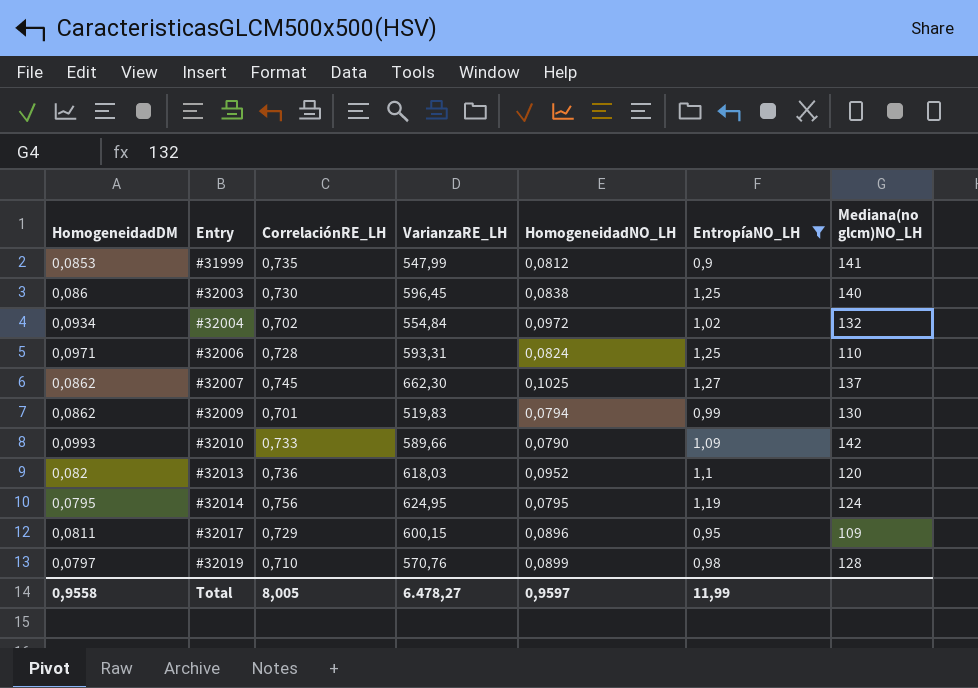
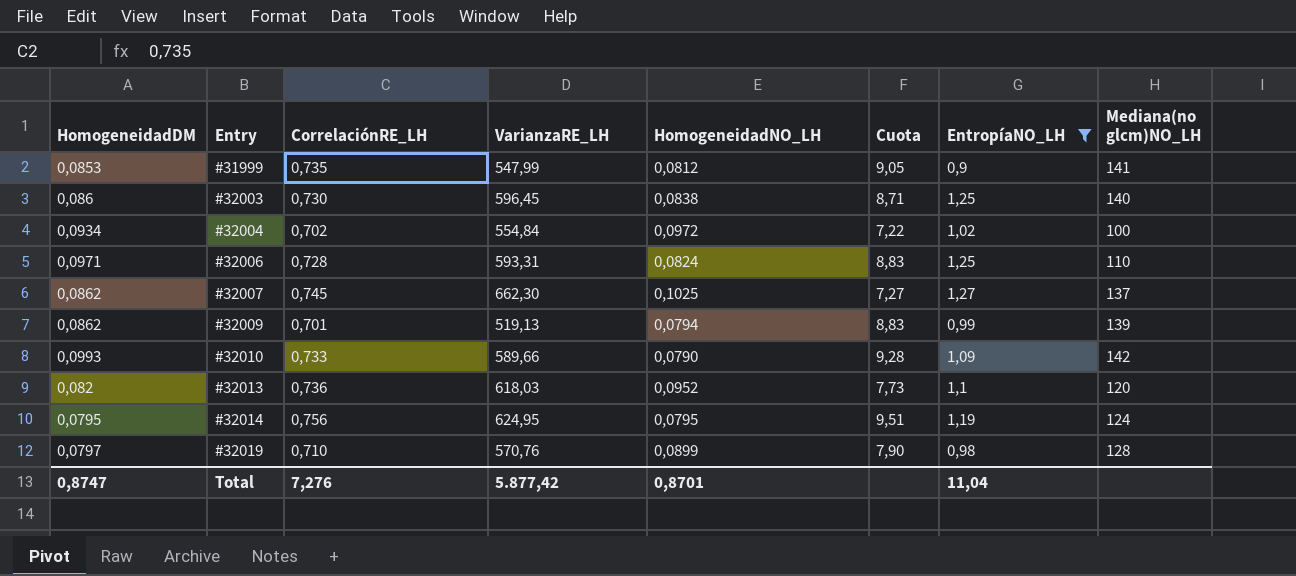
column Cuota | formula: none -> [CorrelaciónRE_LH] / [HomogeneidadNO_LH]
row #32017: 0,0811 | 0,729 | 600,15 | 0,0896 | 0,95 | 109 -> none
#32004 | Mediana(no glcm)NO_LH: 132 -> 100
#32009 | VarianzaRE_LH: 519,83 -> 519,13
#32009 | Mediana(no glcm)NO_LH: 130 -> 139
Total | HomogeneidadDM: 0,9558 -> 0,8747
Total | CorrelaciónRE_LH: 8,005 -> 7,276
Total | VarianzaRE_LH: 6.478,27 -> 5.877,42
Total | HomogeneidadNO_LH: 0,9597 -> 0,8701
Total | EntropíaNO_LH: 11,99 -> 11,04

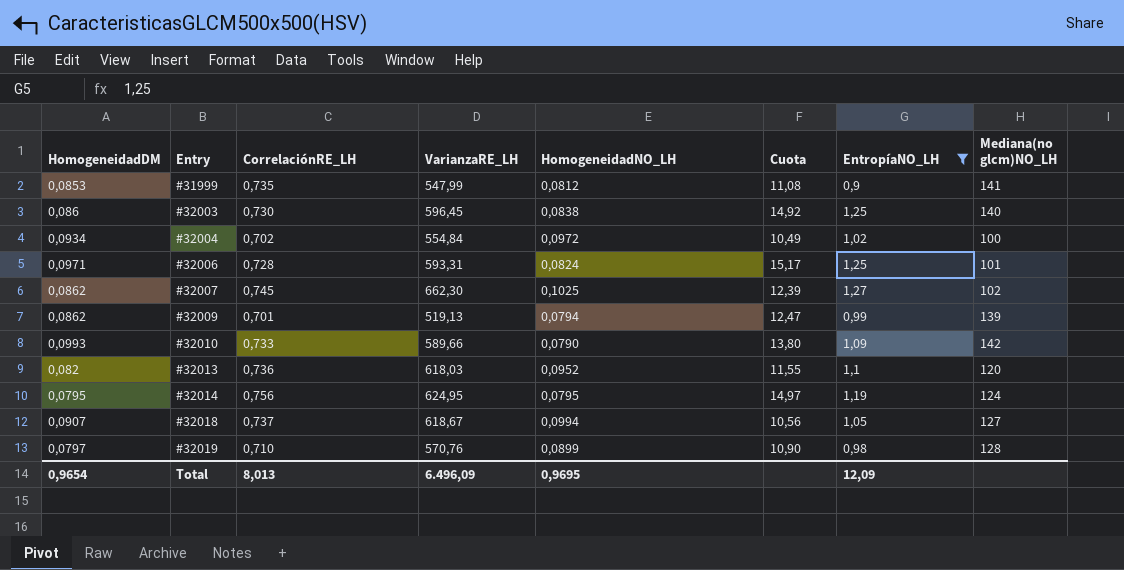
column Cuota | formula: [CorrelaciónRE_LH] / [HomogeneidadNO_LH] -> [EntropíaNO_LH] / [HomogeneidadNO_LH]
#32006 | Mediana(no glcm)NO_LH: 110 -> 101
#32007 | Mediana(no glcm)NO_LH: 137 -> 102
row #32018: none -> 0,0907 | 0,737 | 618,67 | 0,0994 | 10,56 | 1,05 | 127
Total | HomogeneidadDM: 0,8747 -> 0,9654
Total | CorrelaciónRE_LH: 7,276 -> 8,013
Total | VarianzaRE_LH: 5.877,42 -> 6.496,09
Total | HomogeneidadNO_LH: 0,8701 -> 0,9695
Total | EntropíaNO_LH: 11,04 -> 12,09

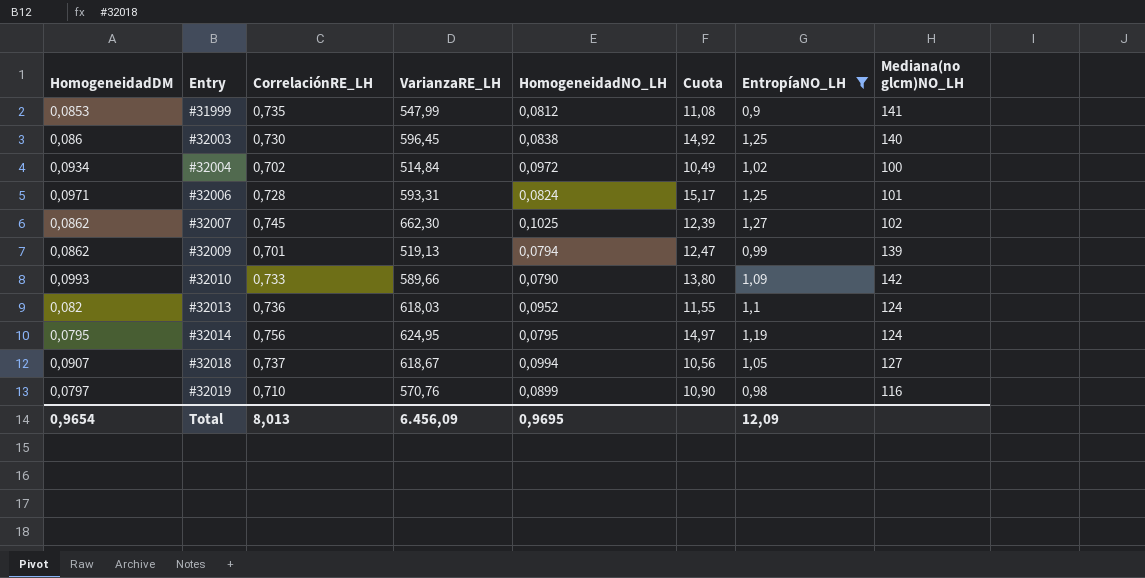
#32004 | VarianzaRE_LH: 554,84 -> 514,84
#32013 | Mediana(no glcm)NO_LH: 120 -> 124
#32019 | Mediana(no glcm)NO_LH: 128 -> 116
Total | VarianzaRE_LH: 6.496,09 -> 6.456,09

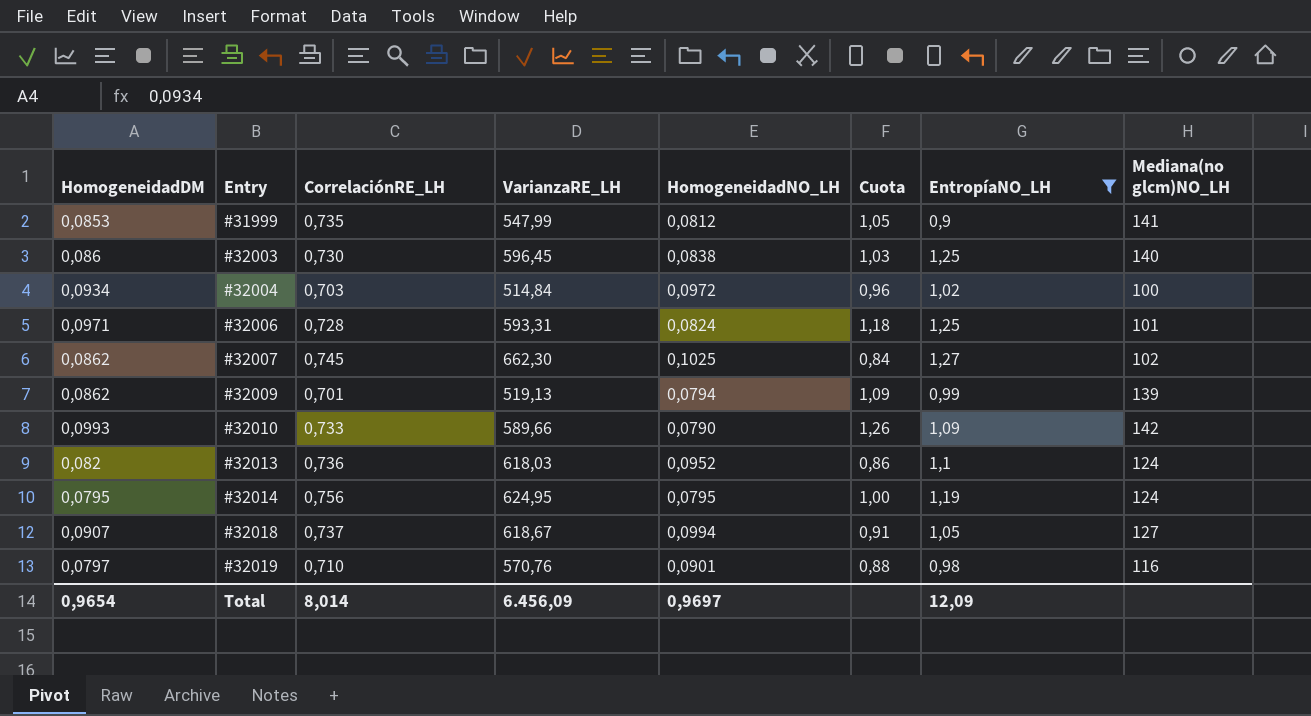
column Cuota | formula: [EntropíaNO_LH] / [HomogeneidadNO_LH] -> [HomogeneidadDM] / [HomogeneidadNO_LH]
#32004 | CorrelaciónRE_LH: 0,702 -> 0,703
#32019 | HomogeneidadNO_LH: 0,0899 -> 0,0901
Total | CorrelaciónRE_LH: 8,013 -> 8,014
Total | HomogeneidadNO_LH: 0,9695 -> 0,9697

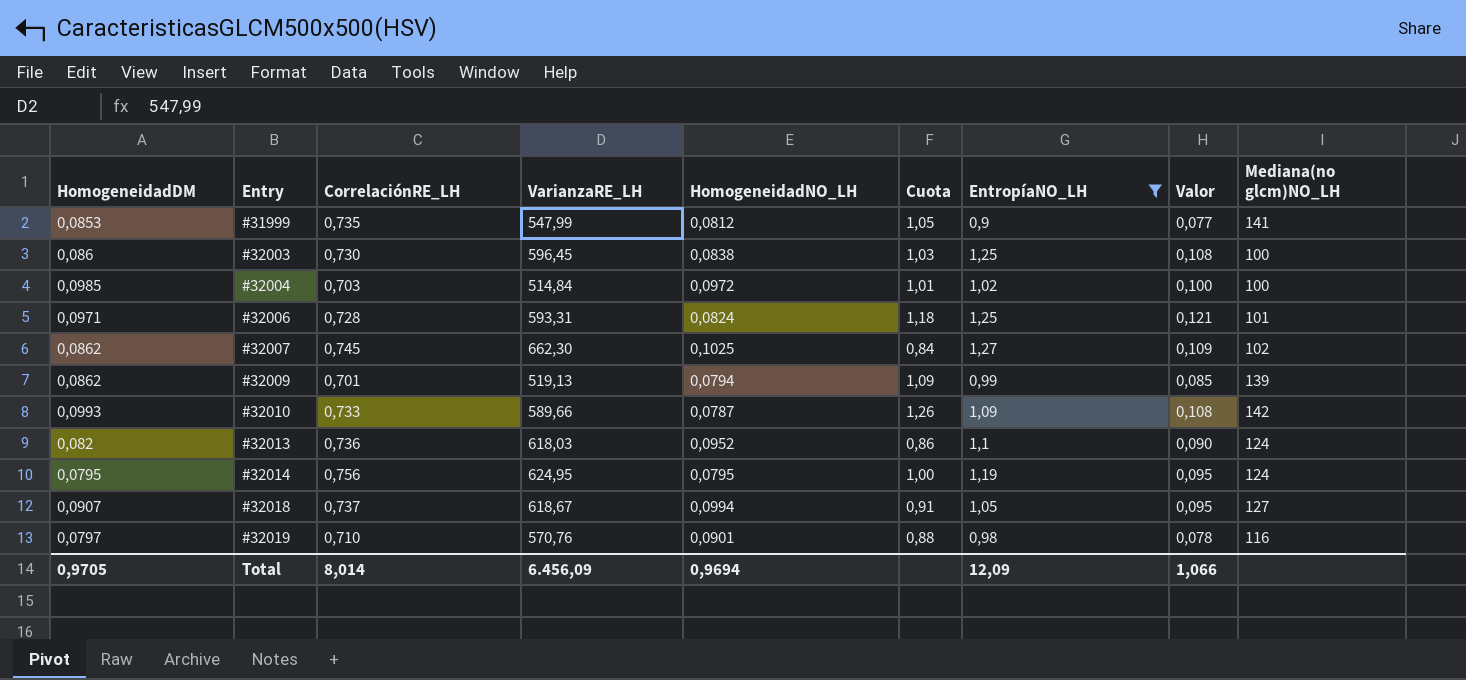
column Valor | formula: none -> [HomogeneidadDM] * [EntropíaNO_LH]
#32003 | Mediana(no glcm)NO_LH: 140 -> 100
#32004 | HomogeneidadDM: 0,0934 -> 0,0985
#32004 | Cuota: 0,96 -> 1,01
#32010 | HomogeneidadNO_LH: 0,0790 -> 0,0787
Total | HomogeneidadDM: 0,9654 -> 0,9705
Total | HomogeneidadNO_LH: 0,9697 -> 0,9694

